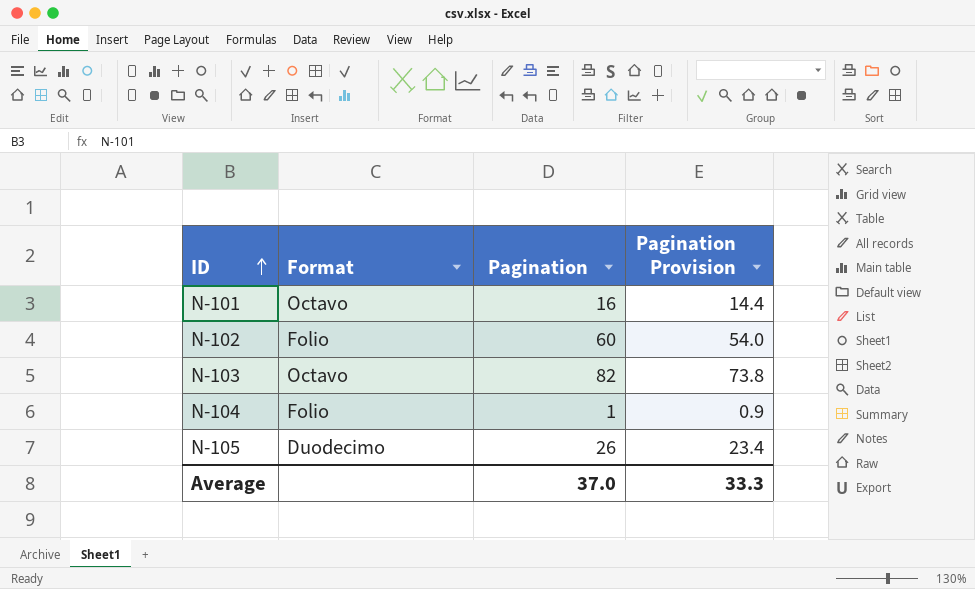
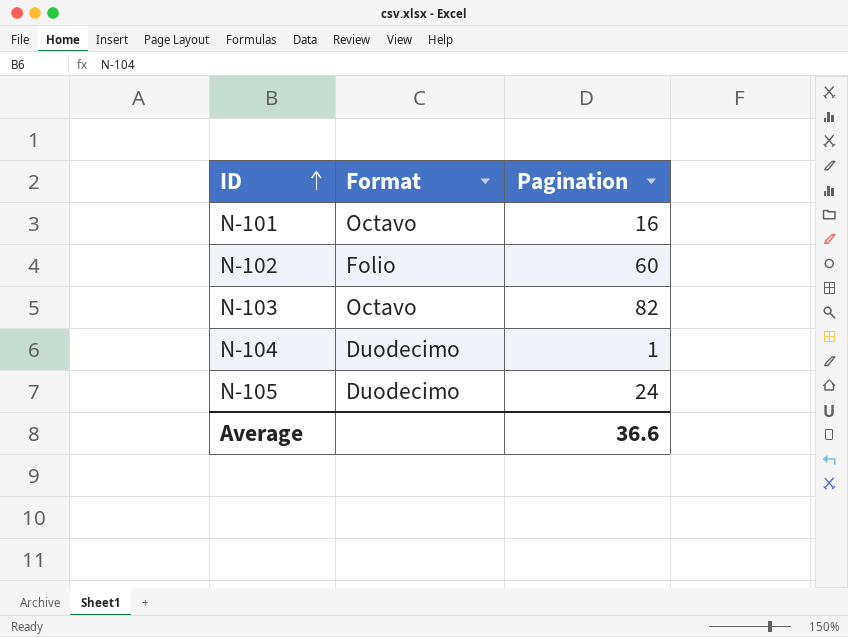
column Pagination Provision | formula: [Pagination] * 0.9 -> none
N-104 | Format: Folio -> Duodecimo
N-105 | Pagination: 26 -> 24
Average | Pagination: 37.0 -> 36.6

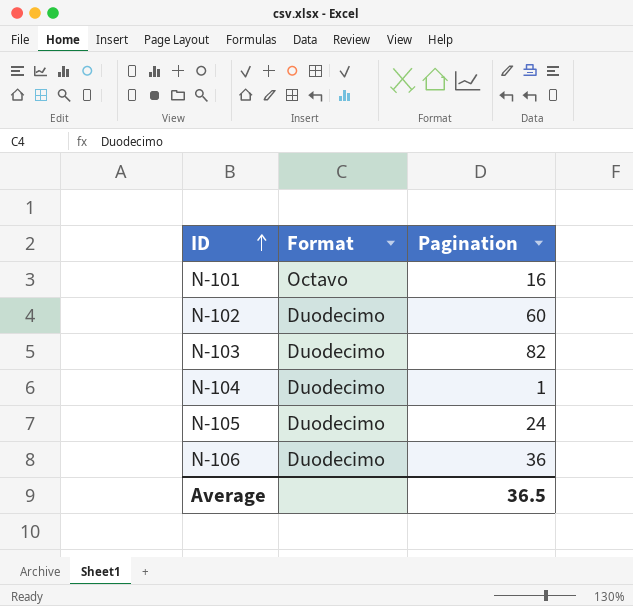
N-102 | Format: Folio -> Duodecimo
N-103 | Format: Octavo -> Duodecimo
row N-106: none -> Duodecimo | 36
Average | Pagination: 36.6 -> 36.5

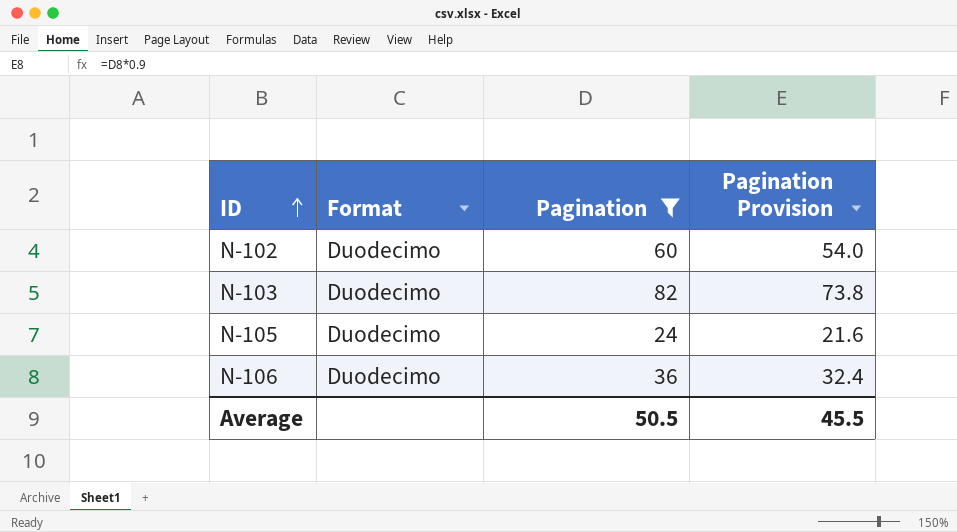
filter: none -> Pagination >= 24
column Pagination Provision | formula: none -> [Pagination] * 0.9
Average | Pagination: 36.5 -> 50.5

